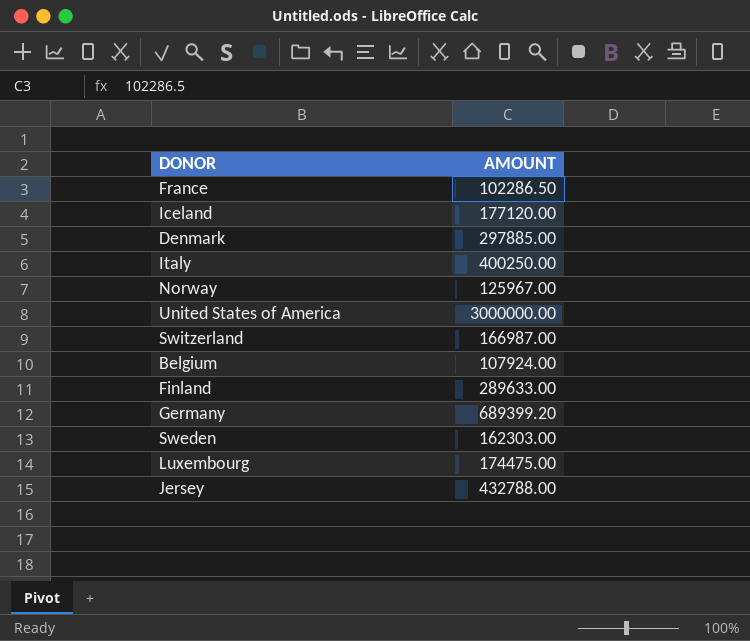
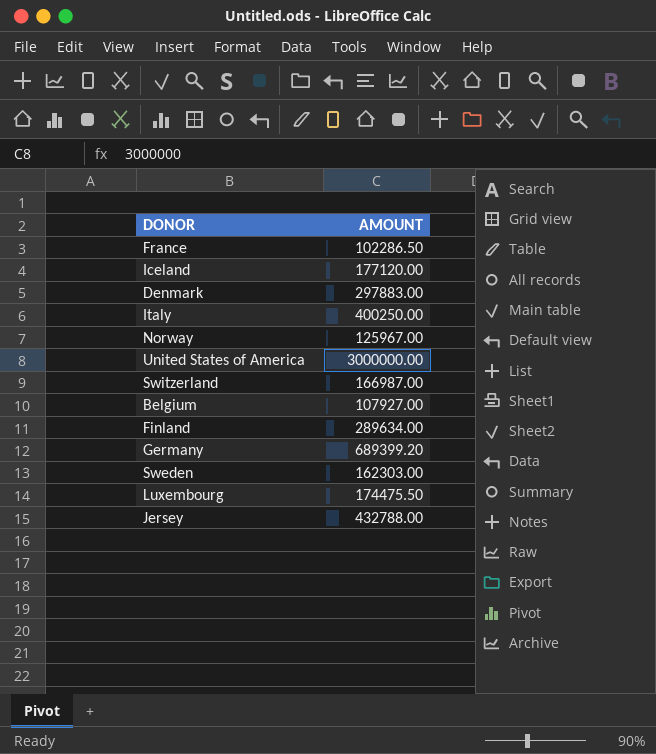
Denmark | AMOUNT: 297885.00 -> 297883.00
Belgium | AMOUNT: 107924.00 -> 107927.00
Finland | AMOUNT: 289633.00 -> 289634.00
Luxembourg | AMOUNT: 174475.00 -> 174475.50

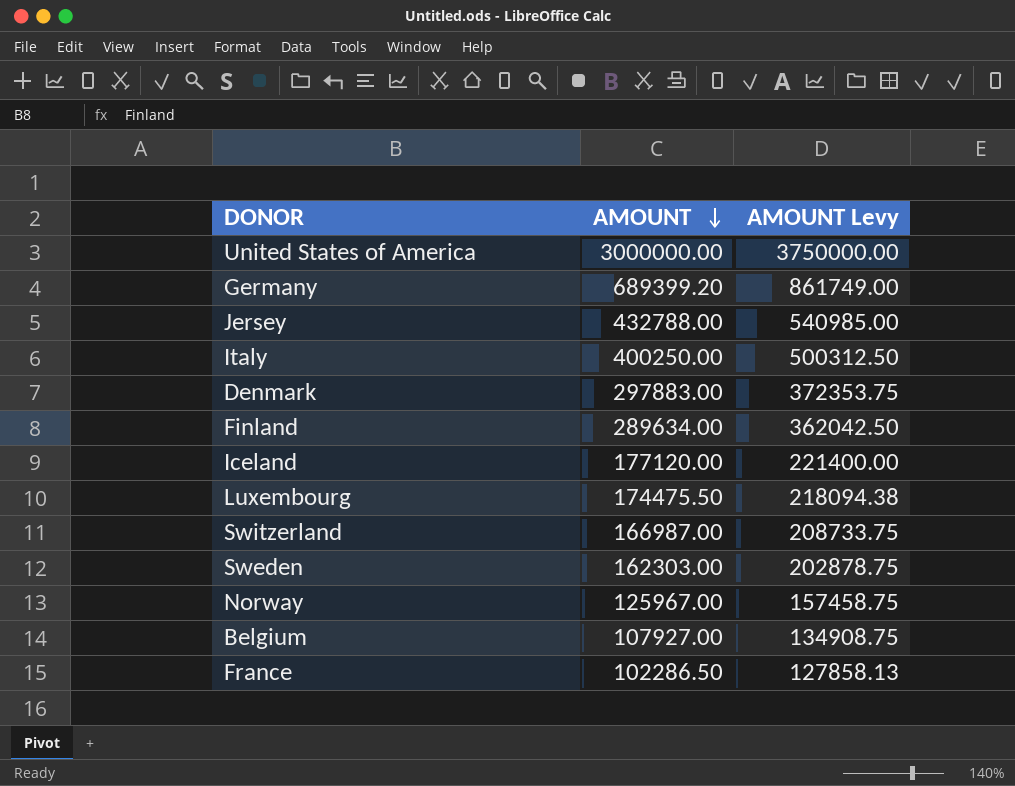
row order: none -> AMOUNT descending
column AMOUNT Levy | formula: none -> [AMOUNT] * 1.25

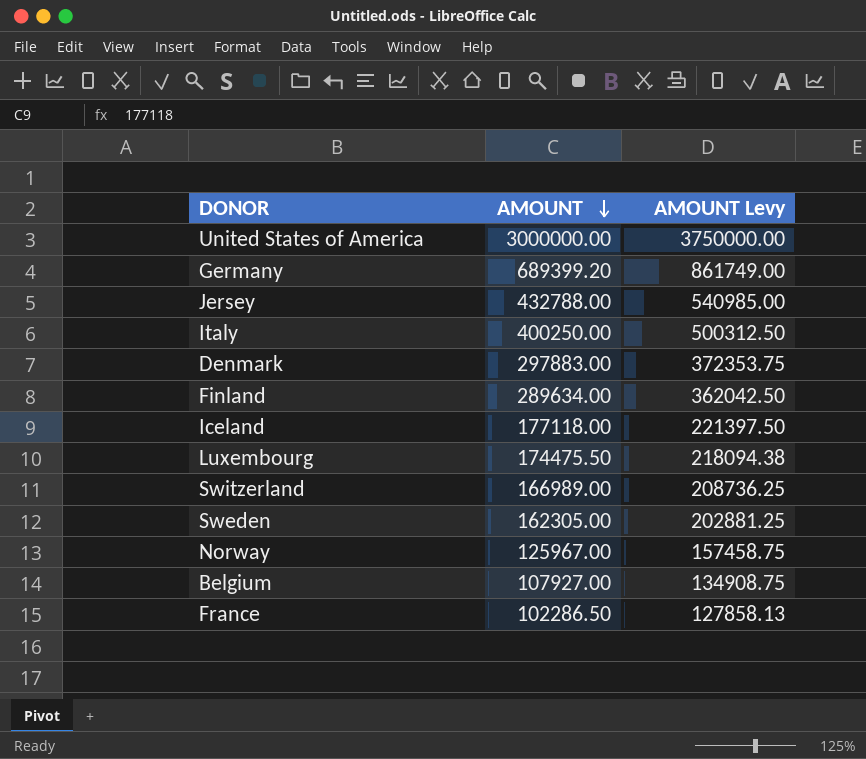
Iceland | AMOUNT: 177120.00 -> 177118.00
Iceland | AMOUNT Levy: 221400.00 -> 221397.50
Switzerland | AMOUNT: 166987.00 -> 166989.00
Switzerland | AMOUNT Levy: 208733.75 -> 208736.25
Sweden | AMOUNT: 162303.00 -> 162305.00
Sweden | AMOUNT Levy: 202878.75 -> 202881.25

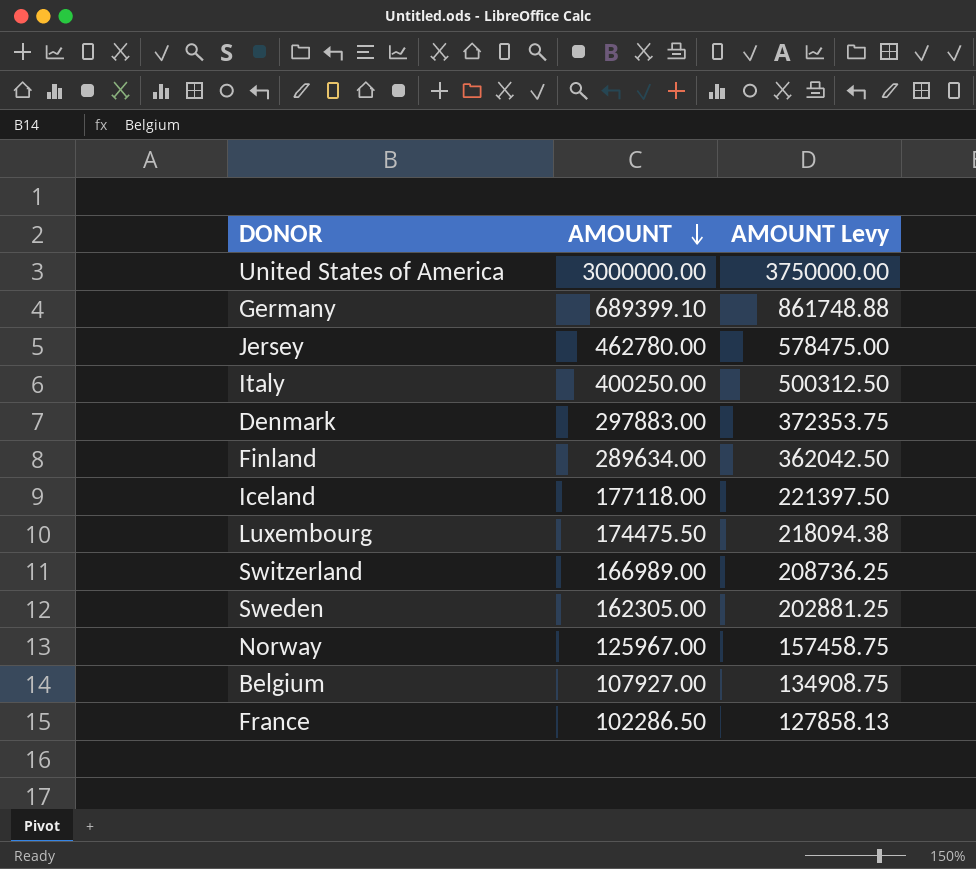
Germany | AMOUNT: 689399.20 -> 689399.10
Germany | AMOUNT Levy: 861749.00 -> 861748.88
Jersey | AMOUNT: 432788.00 -> 462780.00
Jersey | AMOUNT Levy: 540985.00 -> 578475.00

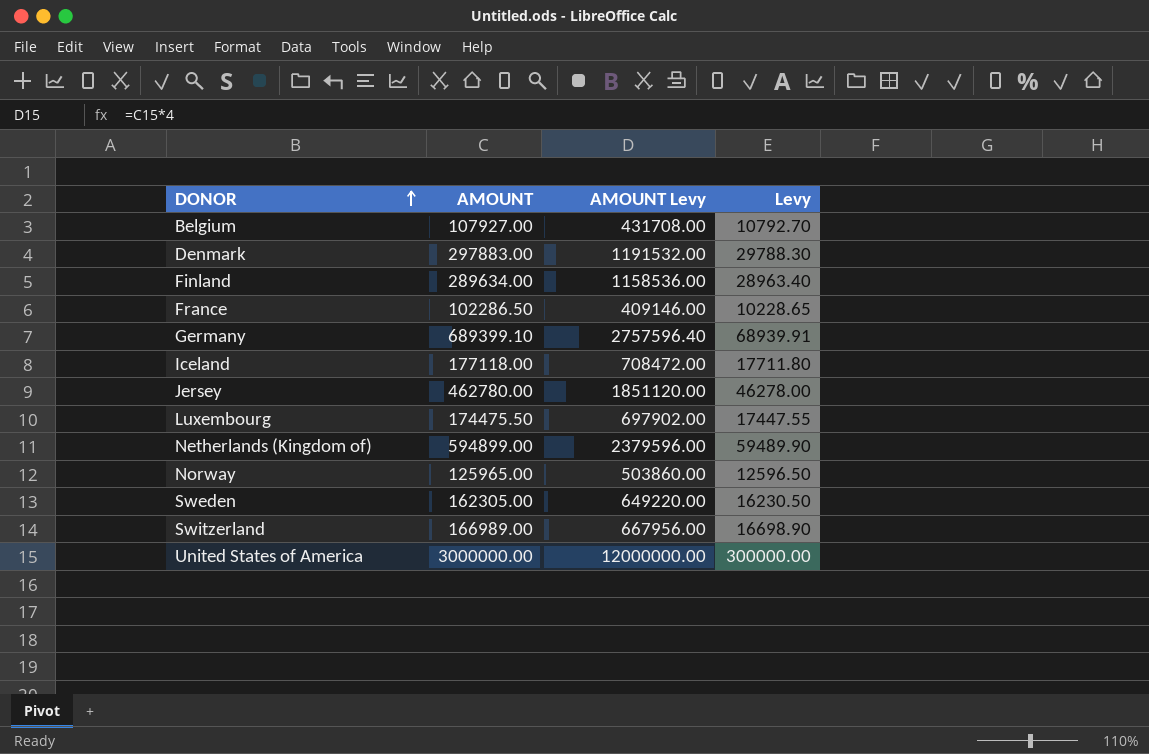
row order: AMOUNT descending -> DONOR ascending
column AMOUNT Levy | formula: [AMOUNT] * 1.25 -> [AMOUNT] * 4
column Levy | formula: none -> [AMOUNT] * 0.1
row Italy: 400250.00 | 500312.50 -> none
row Netherlands (Kingdom of): none -> 594899.00 | 2379596.00 | 59489.90
Norway | AMOUNT: 125967.00 -> 125965.00

